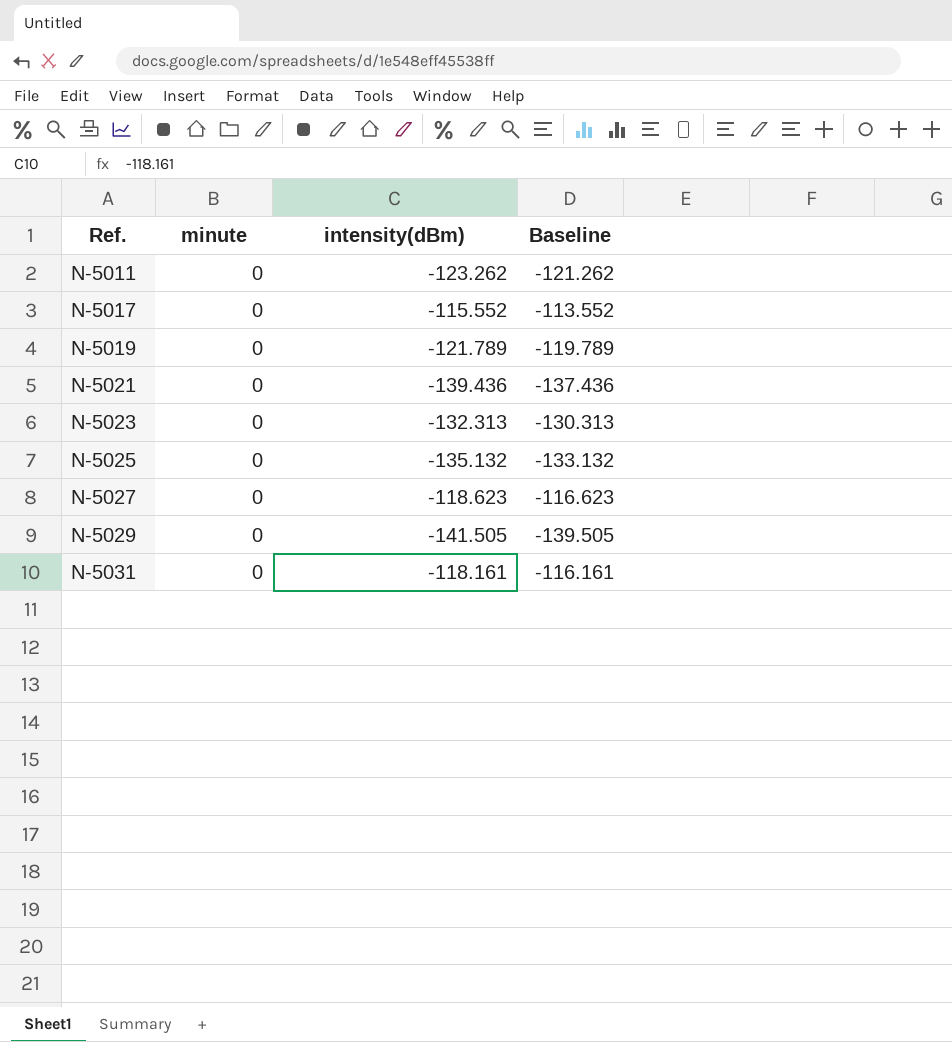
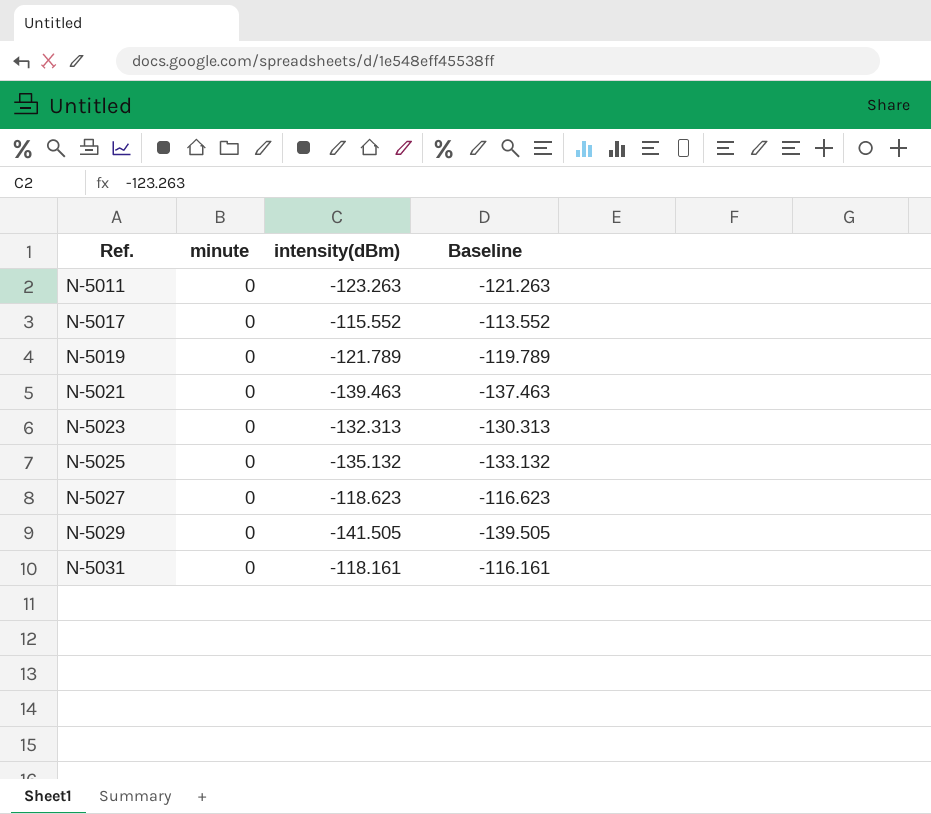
N-5011 | intensity(dBm): -123.262 -> -123.263
N-5011 | Baseline: -121.262 -> -121.263
N-5021 | intensity(dBm): -139.436 -> -139.463
N-5021 | Baseline: -137.436 -> -137.463

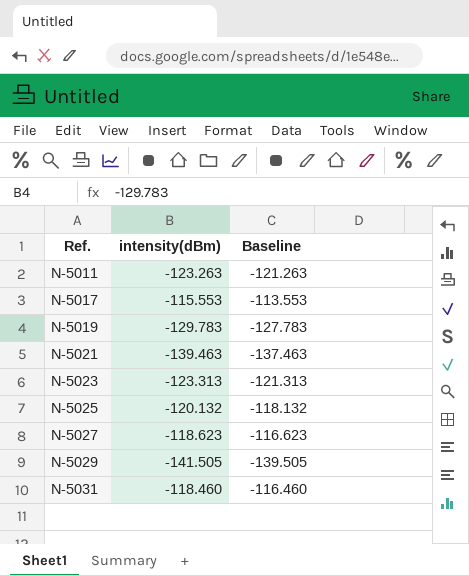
column minute | position: 2 -> none
N-5017 | intensity(dBm): -115.552 -> -115.553
N-5017 | Baseline: -113.552 -> -113.553
N-5019 | intensity(dBm): -121.789 -> -129.783
N-5019 | Baseline: -119.789 -> -127.783
N-5023 | intensity(dBm): -132.313 -> -123.313
N-5023 | Baseline: -130.313 -> -121.313
N-5025 | intensity(dBm): -135.132 -> -120.132
N-5025 | Baseline: -133.132 -> -118.132
N-5031 | intensity(dBm): -118.161 -> -118.460
N-5031 | Baseline: -116.161 -> -116.460

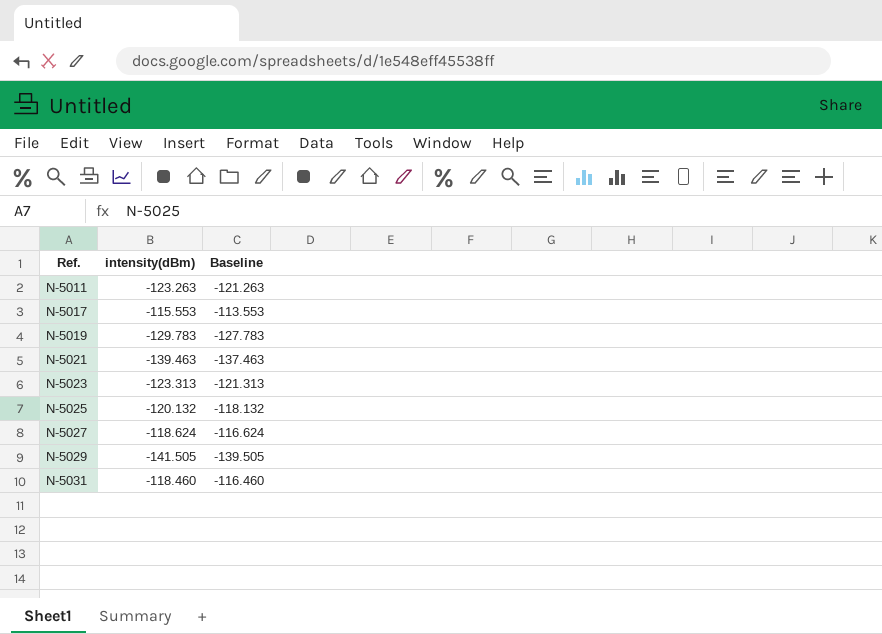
N-5027 | intensity(dBm): -118.623 -> -118.624
N-5027 | Baseline: -116.623 -> -116.624

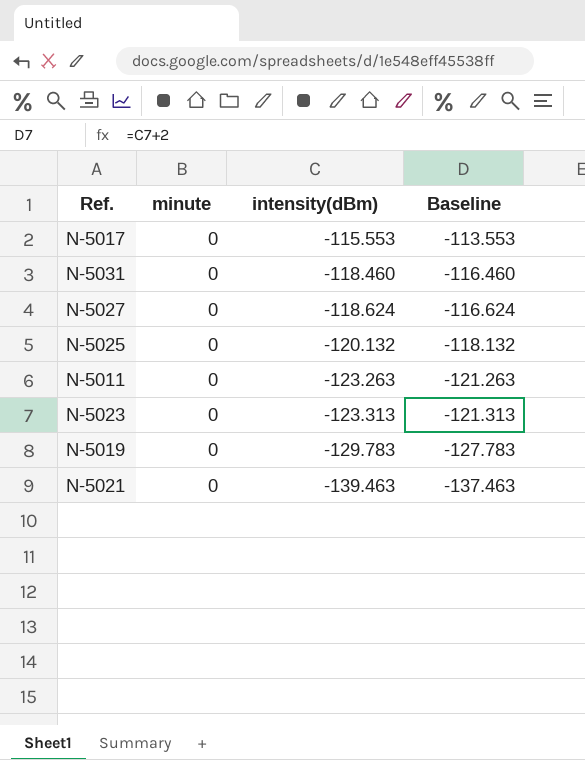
row order: Ref. ascending -> intensity(dBm) descending
column minute | position: none -> 2
row N-5029: -141.505 | -139.505 -> none

